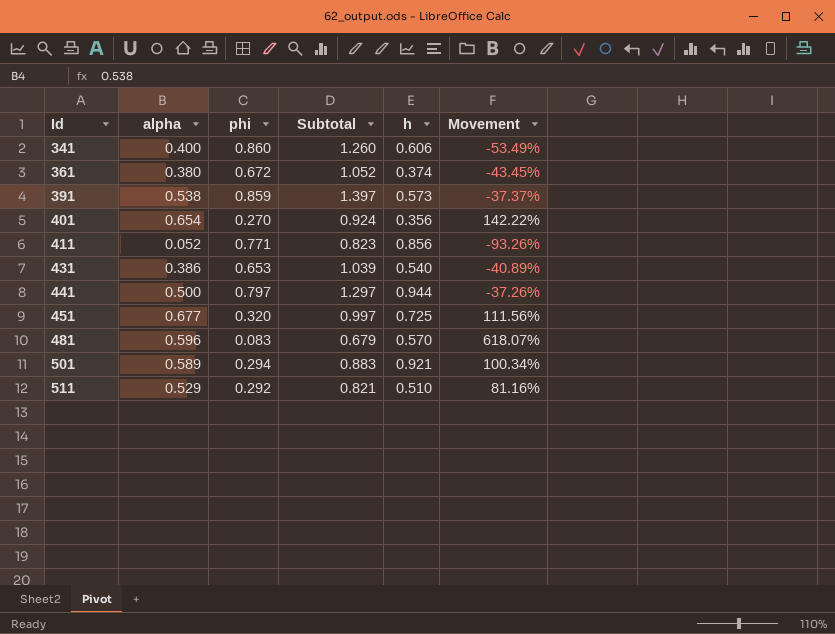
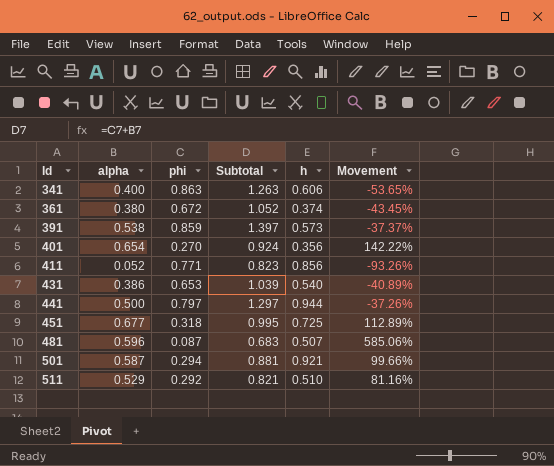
341 | phi: 0.860 -> 0.863
341 | Subtotal: 1.260 -> 1.263
341 | Movement: -53.49% -> -53.65%
451 | phi: 0.320 -> 0.318
451 | Subtotal: 0.997 -> 0.995
451 | Movement: 111.56% -> 112.89%
481 | phi: 0.083 -> 0.087
481 | Subtotal: 0.679 -> 0.683
481 | h: 0.570 -> 0.507
481 | Movement: 618.07% -> 585.06%
501 | alpha: 0.589 -> 0.587
501 | Subtotal: 0.883 -> 0.881
501 | Movement: 100.34% -> 99.66%

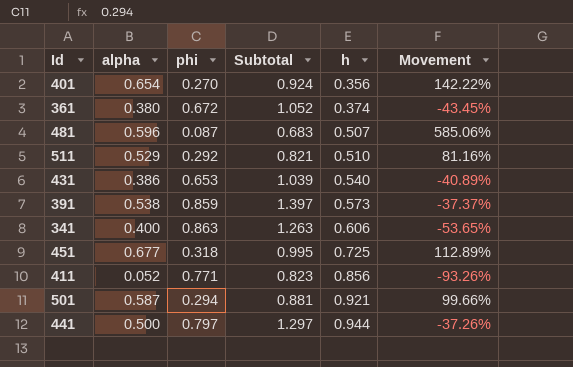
row order: Id ascending -> h ascending

